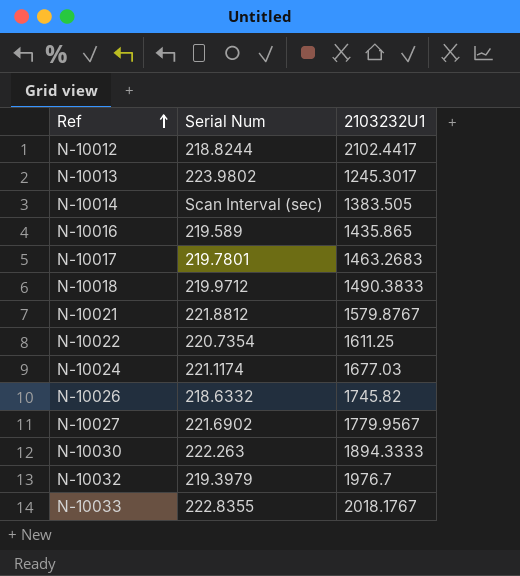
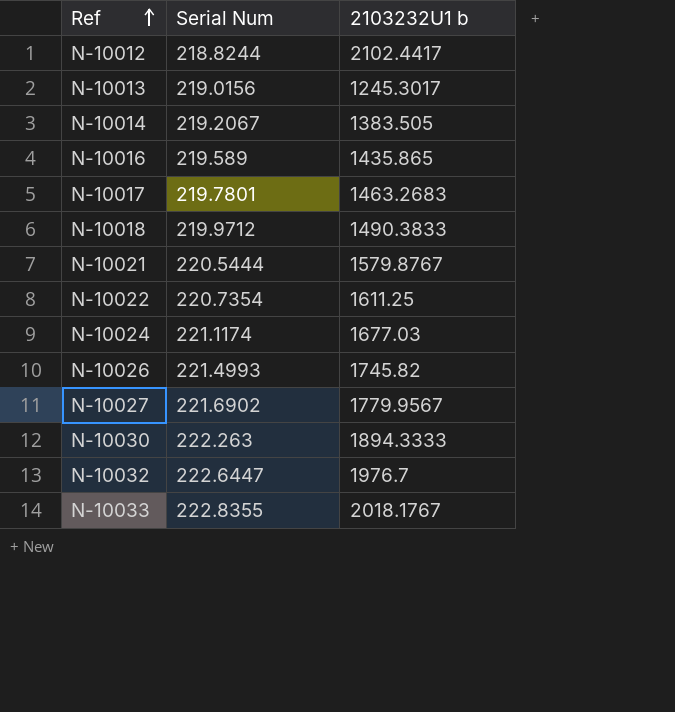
column name: 2103232U1 -> 2103232U1 b
N-10013 | Serial Num: 223.9802 -> 219.0156
N-10014 | Serial Num: Scan Interval (sec) -> 219.2067
N-10021 | Serial Num: 221.8812 -> 220.5444
N-10026 | Serial Num: 218.6332 -> 221.4993
N-10032 | Serial Num: 219.3979 -> 222.6447

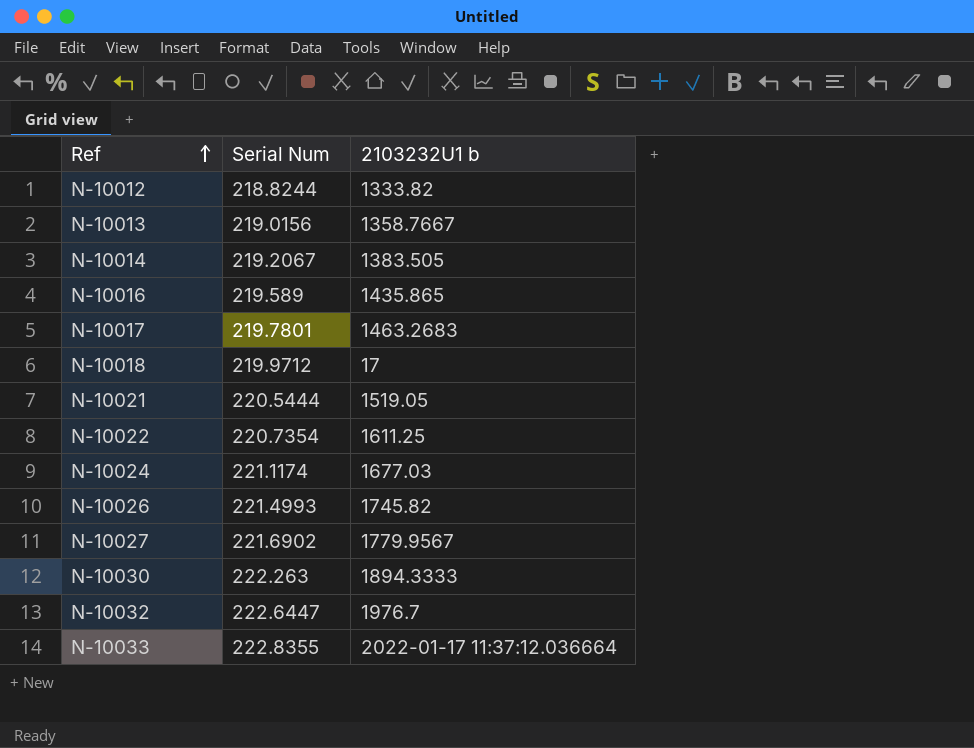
N-10012 | 2103232U1 b: 2102.4417 -> 1333.82
N-10013 | 2103232U1 b: 1245.3017 -> 1358.7667
N-10018 | 2103232U1 b: 1490.3833 -> 17
N-10021 | 2103232U1 b: 1579.8767 -> 1519.05
N-10033 | 2103232U1 b: 2018.1767 -> 2022-01-17 11:37:12.036664

